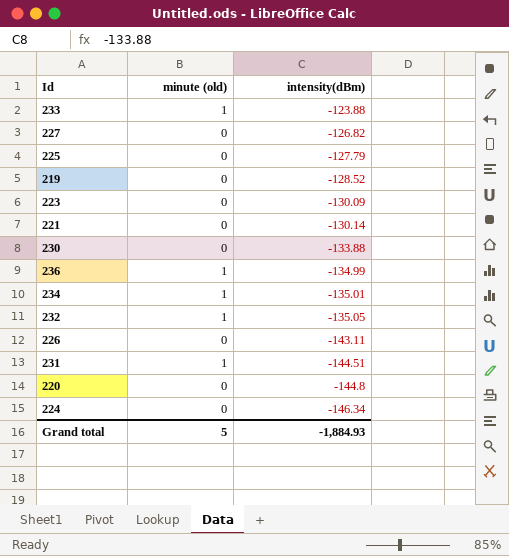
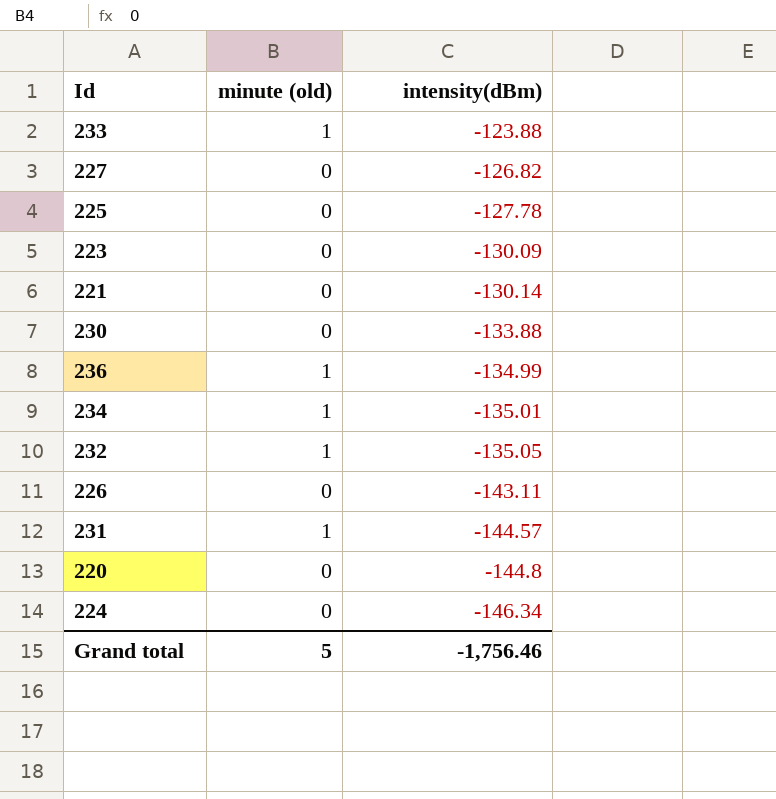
row 219: 0 | -128.52 -> none
225 | intensity(dBm): -127.79 -> -127.78
231 | intensity(dBm): -144.51 -> -144.57
Grand total | intensity(dBm): -1,884.93 -> -1,756.46

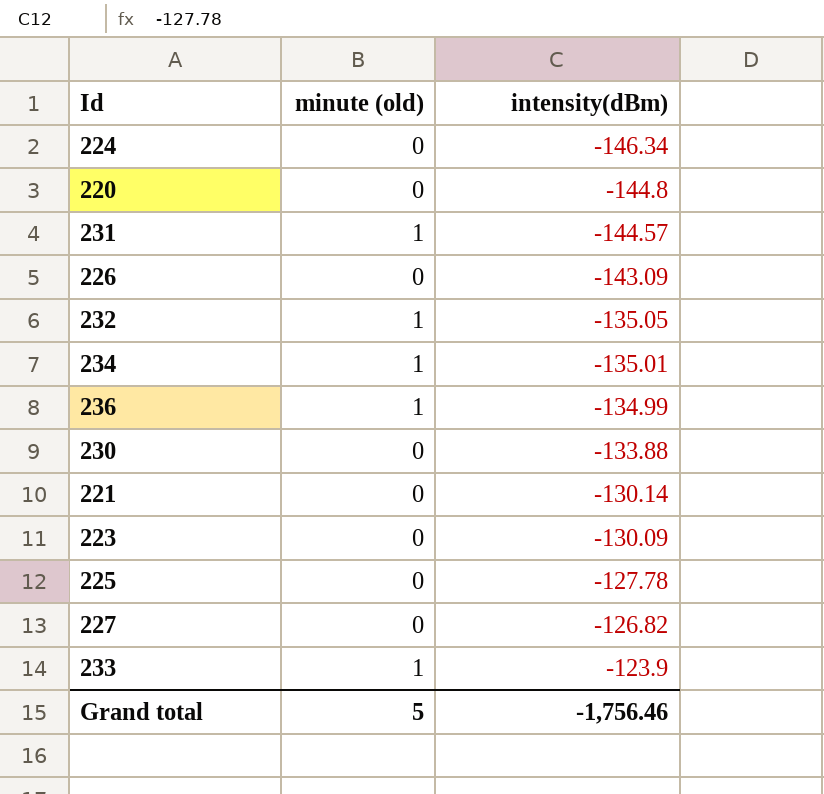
row order: intensity(dBm) descending -> intensity(dBm) ascending
226 | intensity(dBm): -143.11 -> -143.09
233 | intensity(dBm): -123.88 -> -123.9

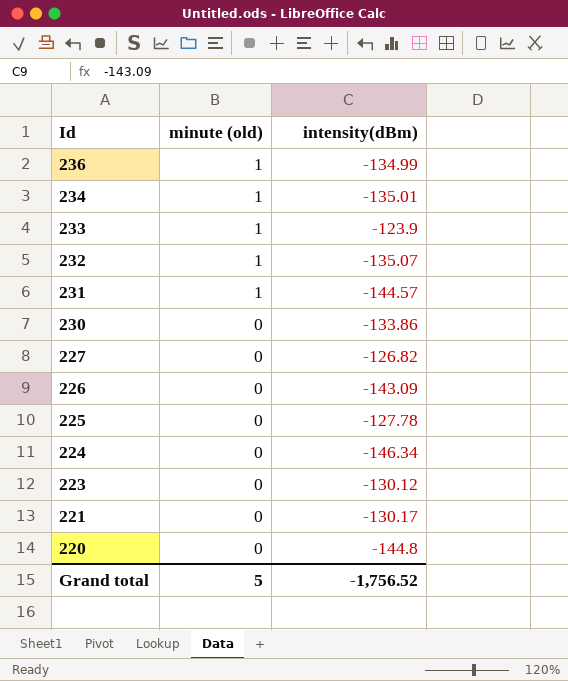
row order: intensity(dBm) ascending -> Id descending
232 | intensity(dBm): -135.05 -> -135.07
230 | intensity(dBm): -133.88 -> -133.86
223 | intensity(dBm): -130.09 -> -130.12
221 | intensity(dBm): -130.14 -> -130.17
Grand total | intensity(dBm): -1,756.46 -> -1,756.52

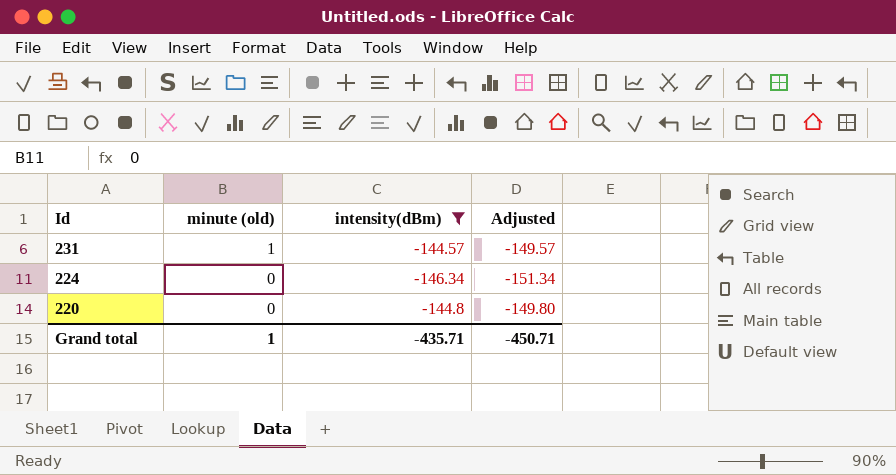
filter: none -> intensity(dBm) <= -144.57
column Adjusted | formula: none -> [intensity(dBm)] - 5
Grand total | minute (old): 5 -> 1
Grand total | intensity(dBm): -1,756.52 -> -435.71

